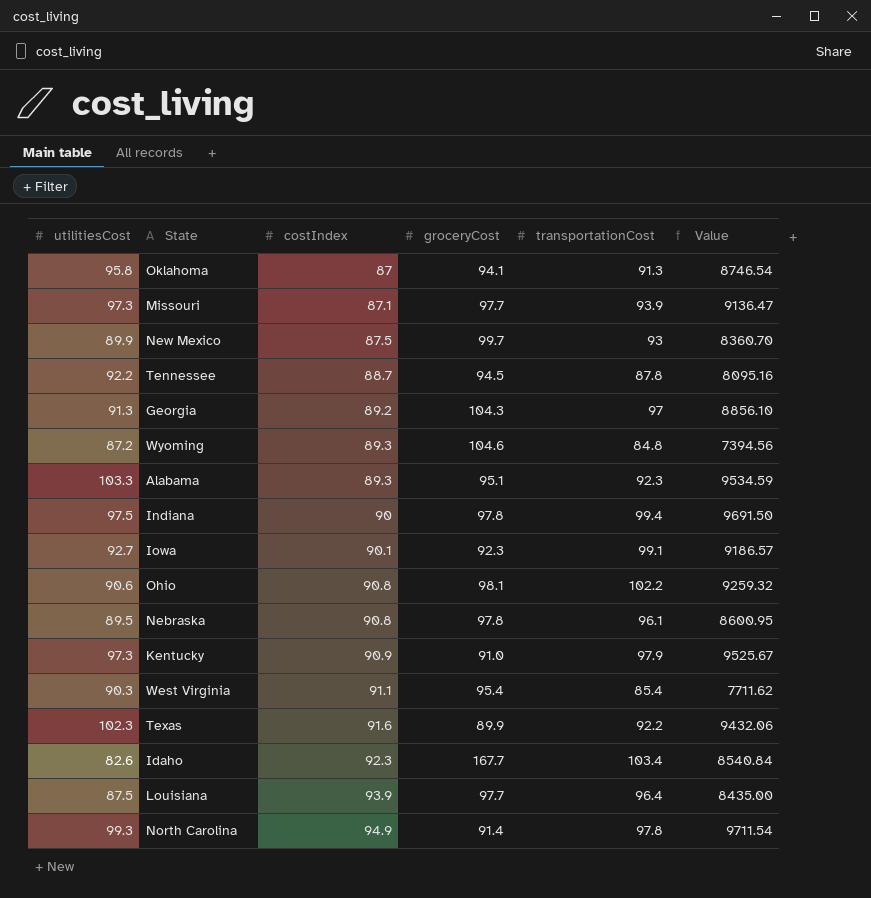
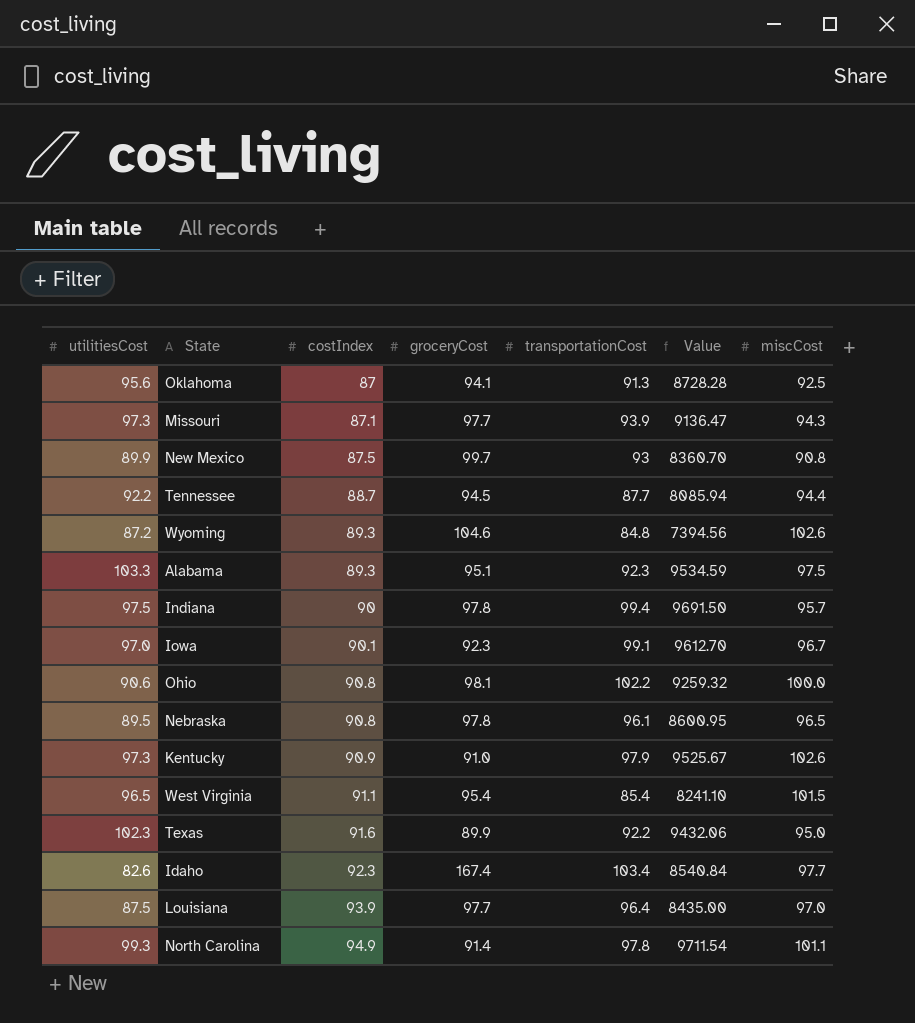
column miscCost | position: none -> 7
row Georgia: 91.3 | 89.2 | 104.3 | 97 | 8856.10 -> none
Oklahoma | utilitiesCost: 95.8 -> 95.6
Oklahoma | Value: 8746.54 -> 8728.28
Tennessee | transportationCost: 87.8 -> 87.7
Tennessee | Value: 8095.16 -> 8085.94
Iowa | utilitiesCost: 92.7 -> 97.0
Iowa | Value: 9186.57 -> 9612.70
West Virginia | utilitiesCost: 90.3 -> 96.5
West Virginia | Value: 7711.62 -> 8241.10
Idaho | groceryCost: 167.7 -> 167.4

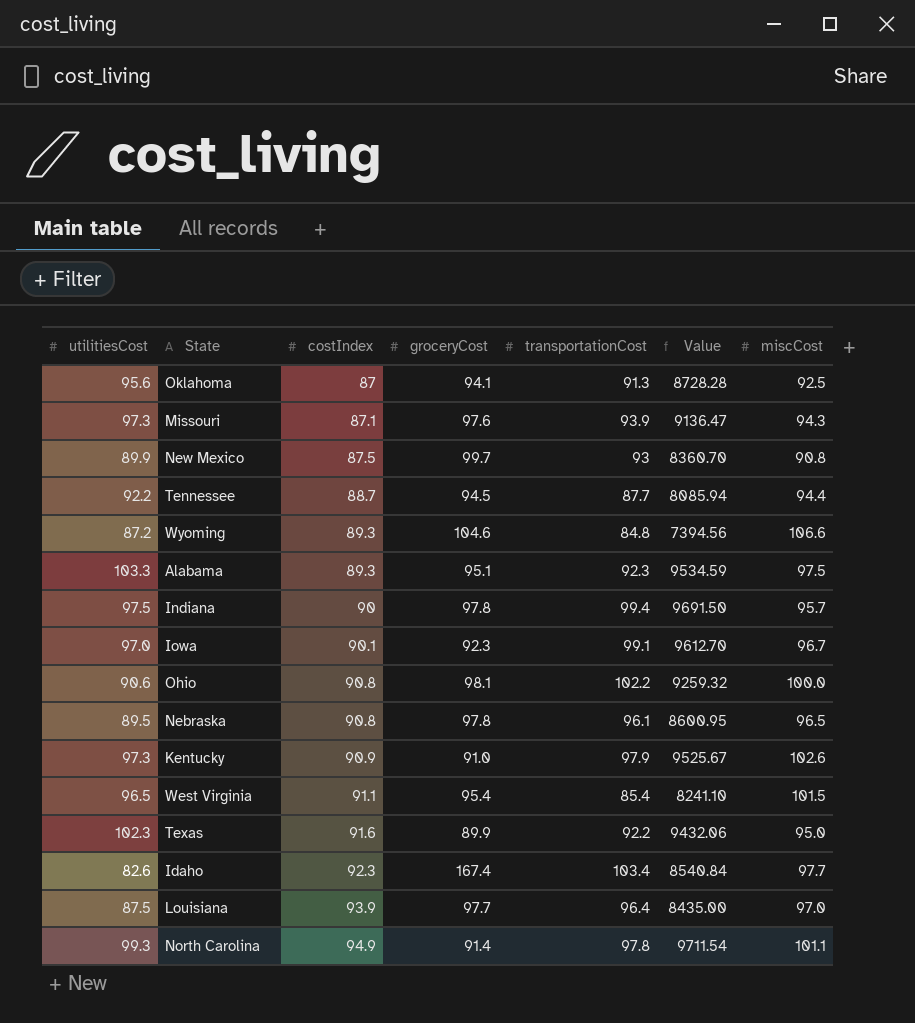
Missouri | groceryCost: 97.7 -> 97.6
Wyoming | miscCost: 102.6 -> 106.6

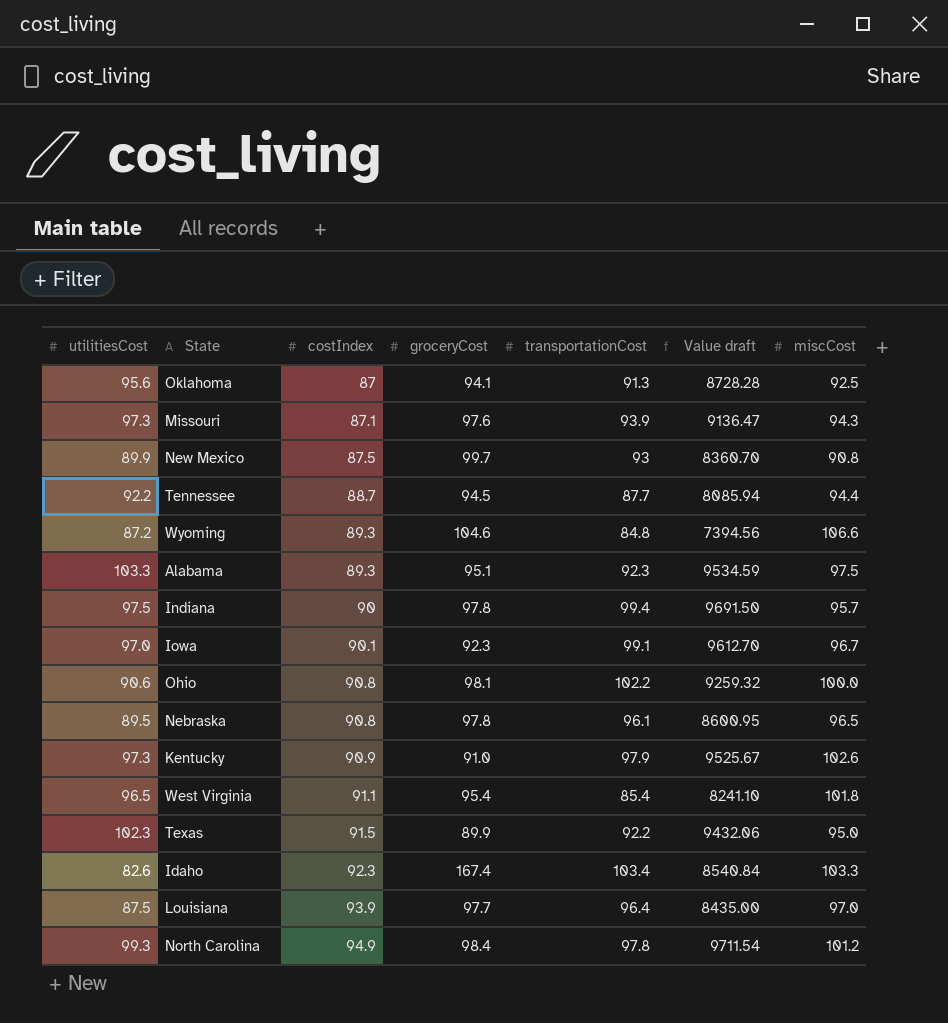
column name: Value -> Value draft
West Virginia | miscCost: 101.5 -> 101.8
Texas | costIndex: 91.6 -> 91.5
Idaho | miscCost: 97.7 -> 103.3
North Carolina | groceryCost: 91.4 -> 98.4
North Carolina | miscCost: 101.1 -> 101.2

